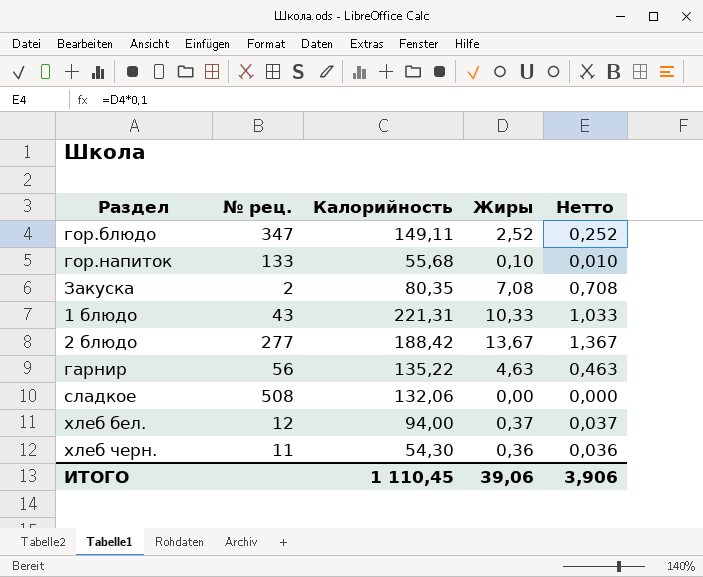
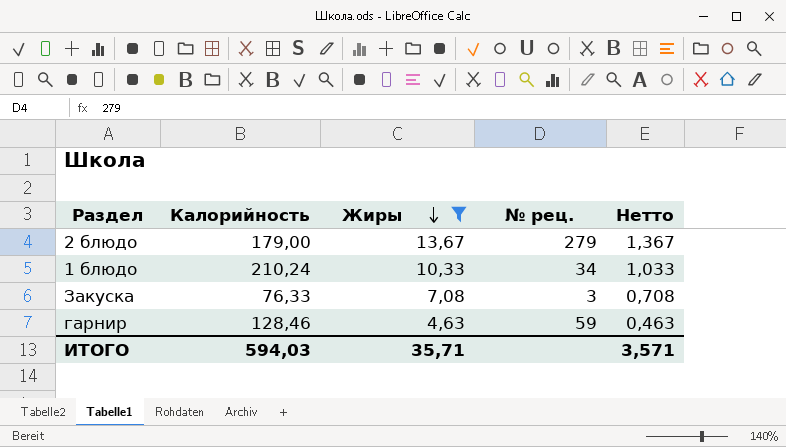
filter: none -> Жиры >= 4,63
row order: none -> Жиры descending
column № рец. | position: 2 -> 4
2 блюдо | Калорийность: 188,42 -> 179,00
2 блюдо | № рец.: 277 -> 279
1 блюдо | Калорийность: 221,31 -> 210,24
1 блюдо | № рец.: 43 -> 34
Закуска | Калорийность: 80,35 -> 76,33
Закуска | № рец.: 2 -> 3
гарнир | Калорийность: 135,22 -> 128,46
гарнир | № рец.: 56 -> 59
ИТОГО | Калорийность: 1 110,45 -> 594,03
ИТОГО | Жиры: 39,06 -> 35,71
ИТОГО | Нетто: 3,906 -> 3,571

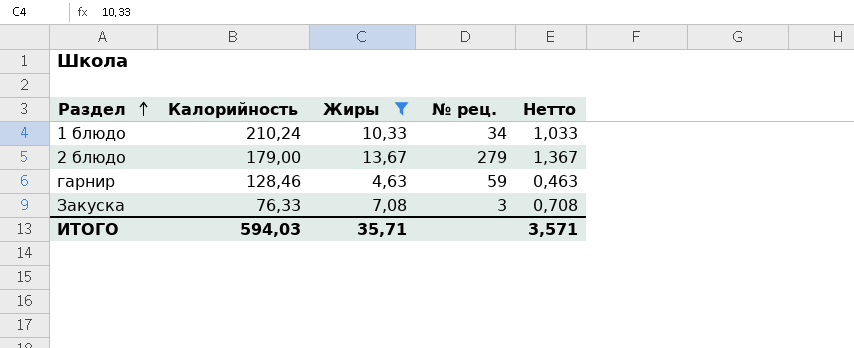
row order: Жиры descending -> Раздел ascending

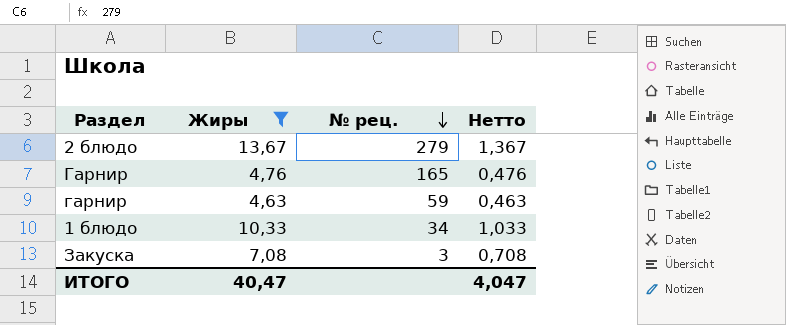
row order: Раздел ascending -> № рец. descending
column Калорийность | position: 2 -> none
row Гарнир: none -> 4,76 | 165 | 0,476
ИТОГО | Жиры: 35,71 -> 40,47
ИТОГО | Нетто: 3,571 -> 4,047

